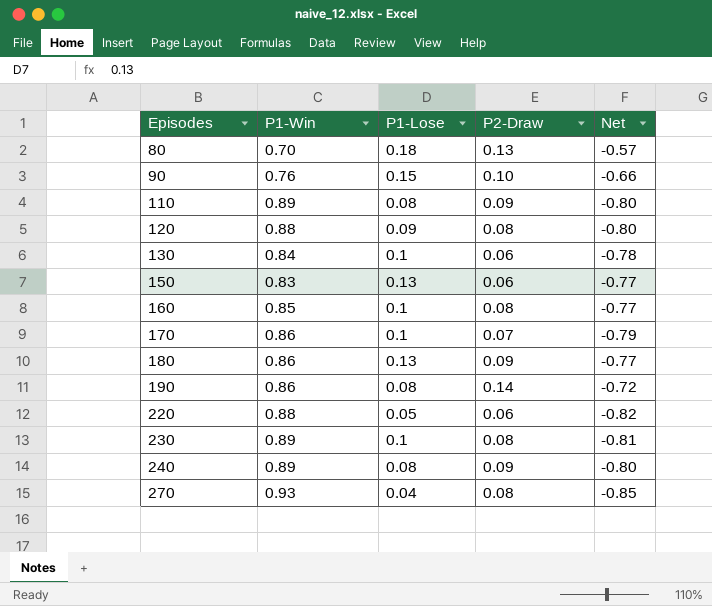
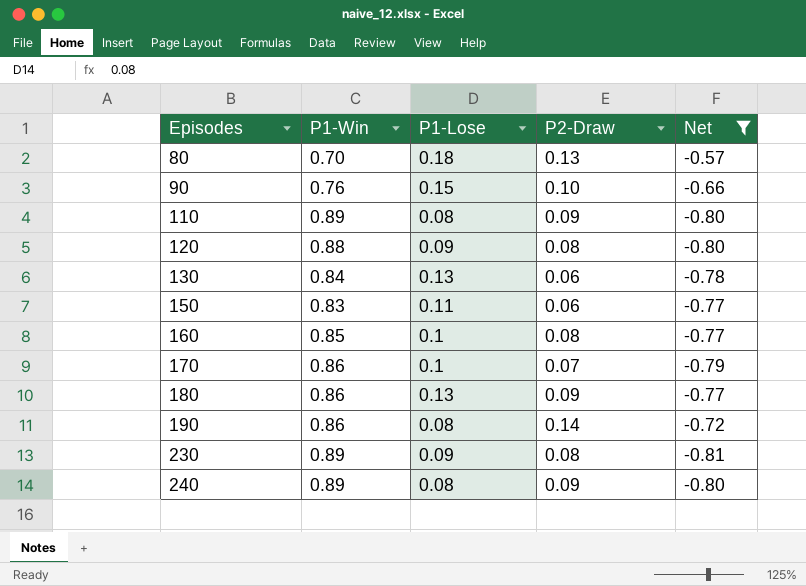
filter: none -> Net >= -0.81
130 | P1-Lose: 0.1 -> 0.13
150 | P1-Lose: 0.13 -> 0.11
230 | P1-Lose: 0.1 -> 0.09

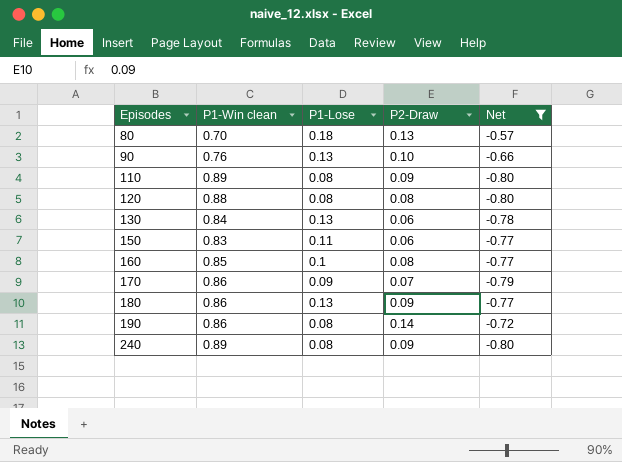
column name: P1-Win -> P1-Win clean
row 230: 0.89 | 0.09 | 0.08 | -0.81 -> none
90 | P1-Lose: 0.15 -> 0.13
120 | P1-Lose: 0.09 -> 0.08
170 | P1-Lose: 0.1 -> 0.09

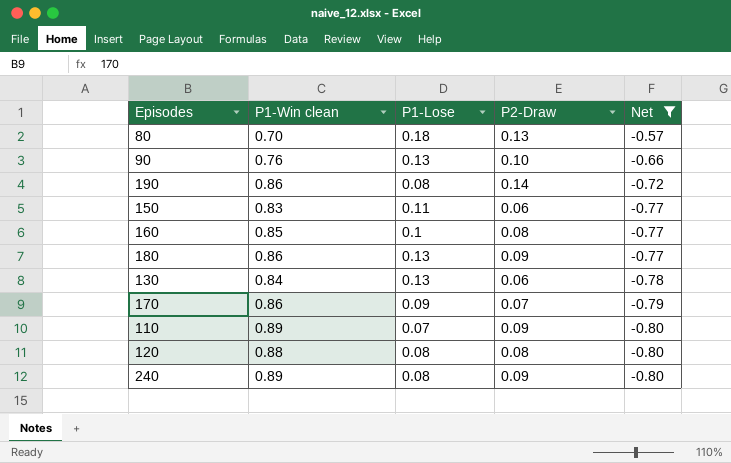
row order: Episodes ascending -> Net descending
110 | P1-Lose: 0.08 -> 0.07

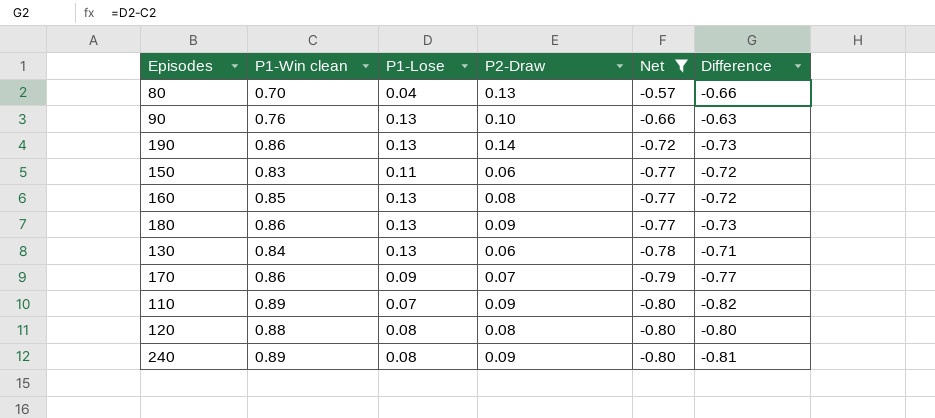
column Difference | formula: none -> [P1-Lose] - [P1-Win clean]
80 | P1-Lose: 0.18 -> 0.04
190 | P1-Lose: 0.08 -> 0.13
160 | P1-Lose: 0.1 -> 0.13

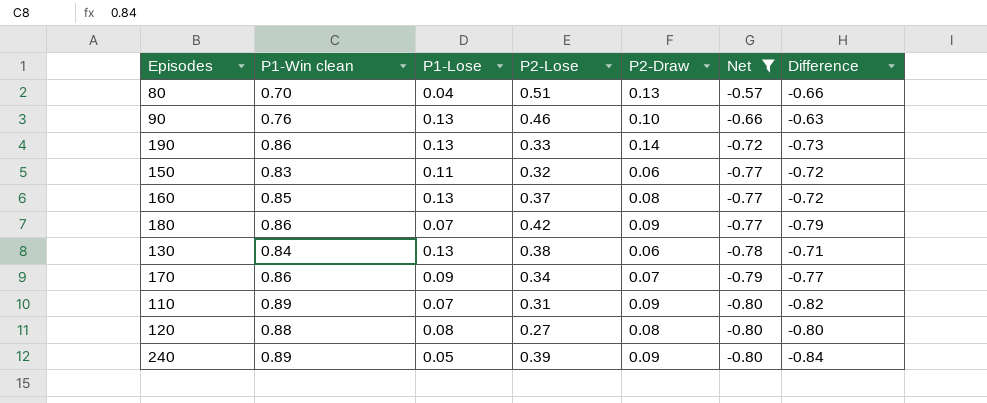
column P2-Lose | position: none -> 4
180 | P1-Lose: 0.13 -> 0.07
180 | Difference: -0.73 -> -0.79
240 | P1-Lose: 0.08 -> 0.05
240 | Difference: -0.81 -> -0.84

